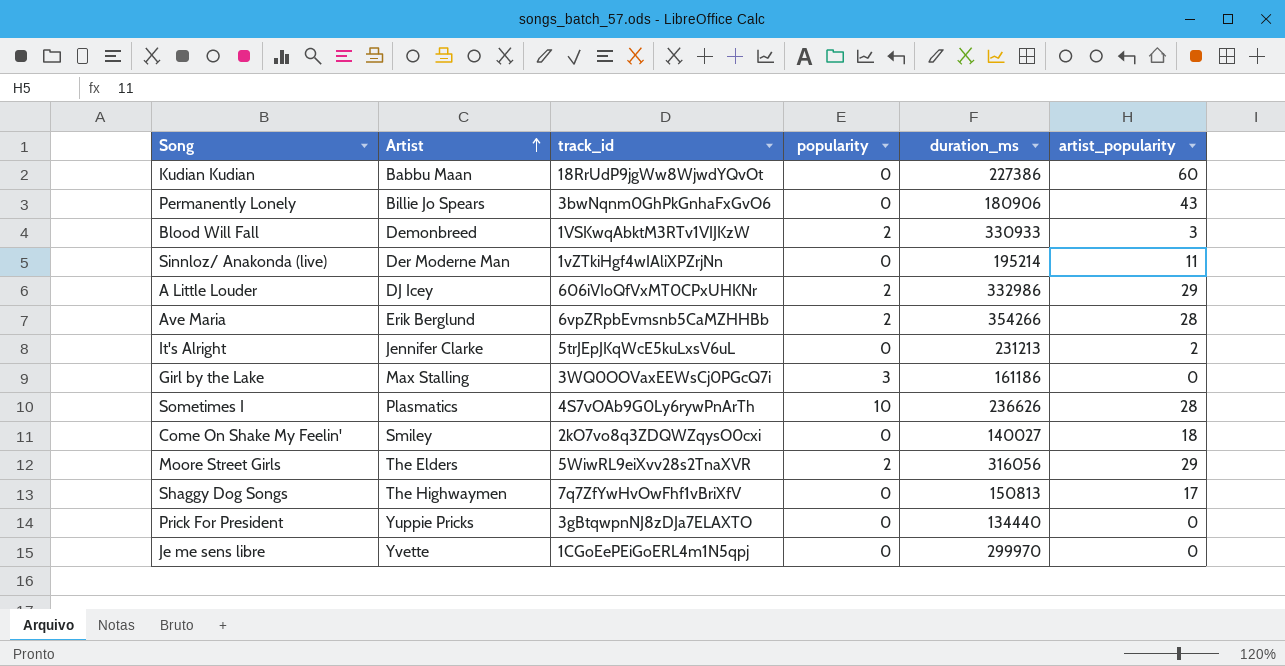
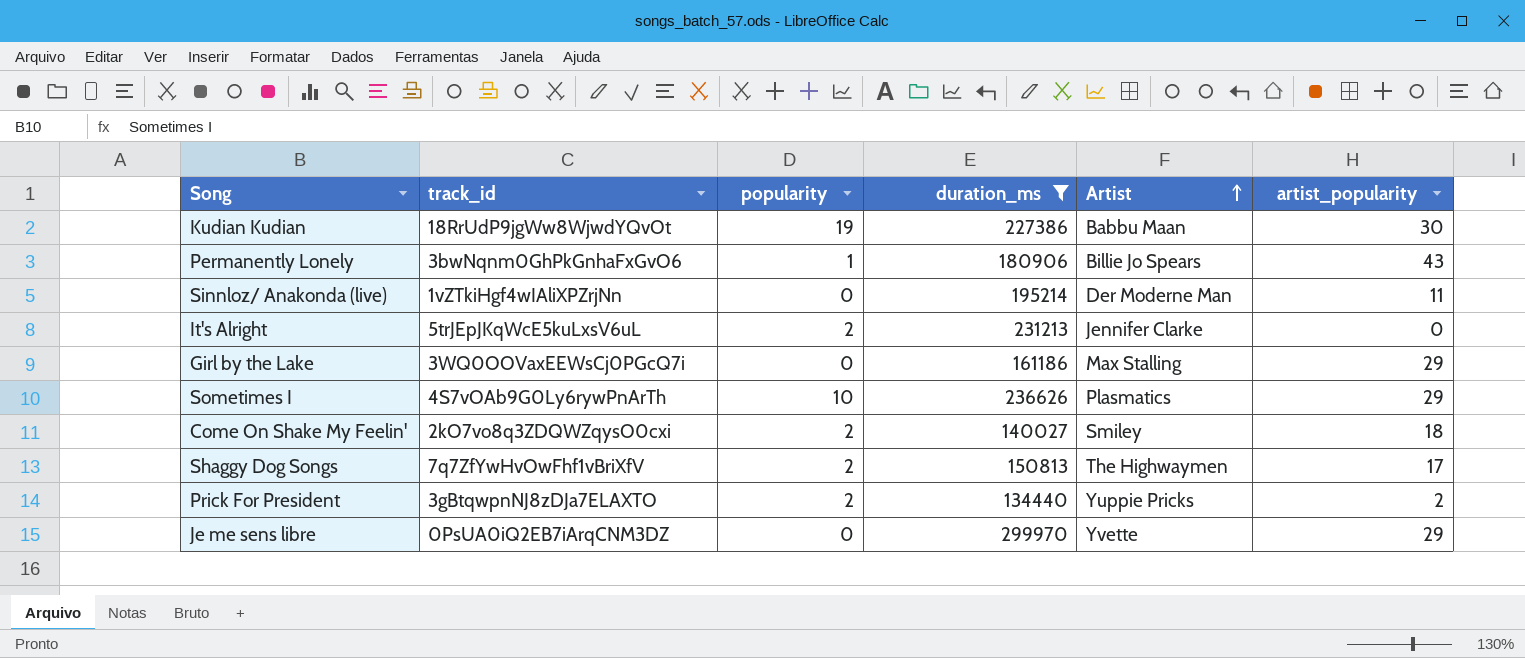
filter: none -> duration_ms <= 299970
column Artist | position: 2 -> 5
Kudian Kudian | popularity: 0 -> 19
Kudian Kudian | artist_popularity: 60 -> 30
Permanently Lonely | popularity: 0 -> 1
It's Alright | popularity: 0 -> 2
It's Alright | artist_popularity: 2 -> 0
Girl by the Lake | popularity: 3 -> 0
Girl by the Lake | artist_popularity: 0 -> 29
Sometimes I | artist_popularity: 28 -> 29
Come On Shake My Feelin' | popularity: 0 -> 2
Shaggy Dog Songs | popularity: 0 -> 2
Prick For President | popularity: 0 -> 2
Prick For President | artist_popularity: 0 -> 2
Je me sens libre | track_id: 1CGoEePEiGoERL4m1N5qpj -> 0PsUA0iQ2EB7iArqCNM3DZ
Je me sens libre | artist_popularity: 0 -> 29

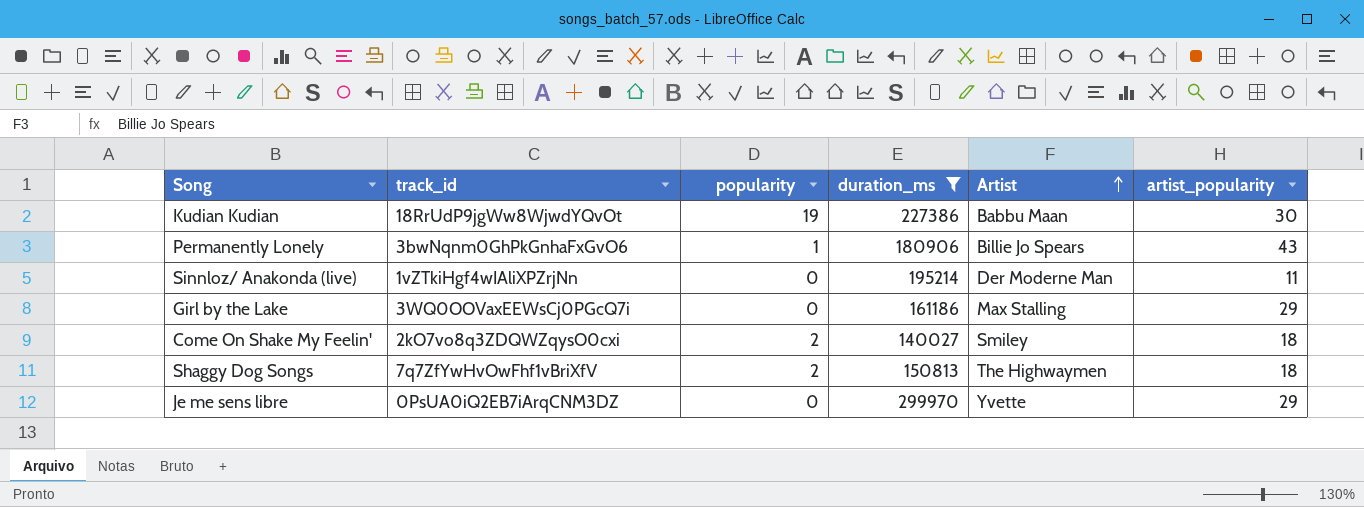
row It's Alright: 5trJEpJKqWcE5kuLxsV6uL | 2 | 231213 | Jennifer Clarke | 0 -> none
row Sometimes I: 4S7vOAb9G0Ly6rywPnArTh | 10 | 236626 | Plasmatics | 29 -> none
row Prick For President: 3gBtqwpnNJ8zDJa7ELAXTO | 2 | 134440 | Yuppie Pricks | 2 -> none
Shaggy Dog Songs | artist_popularity: 17 -> 18

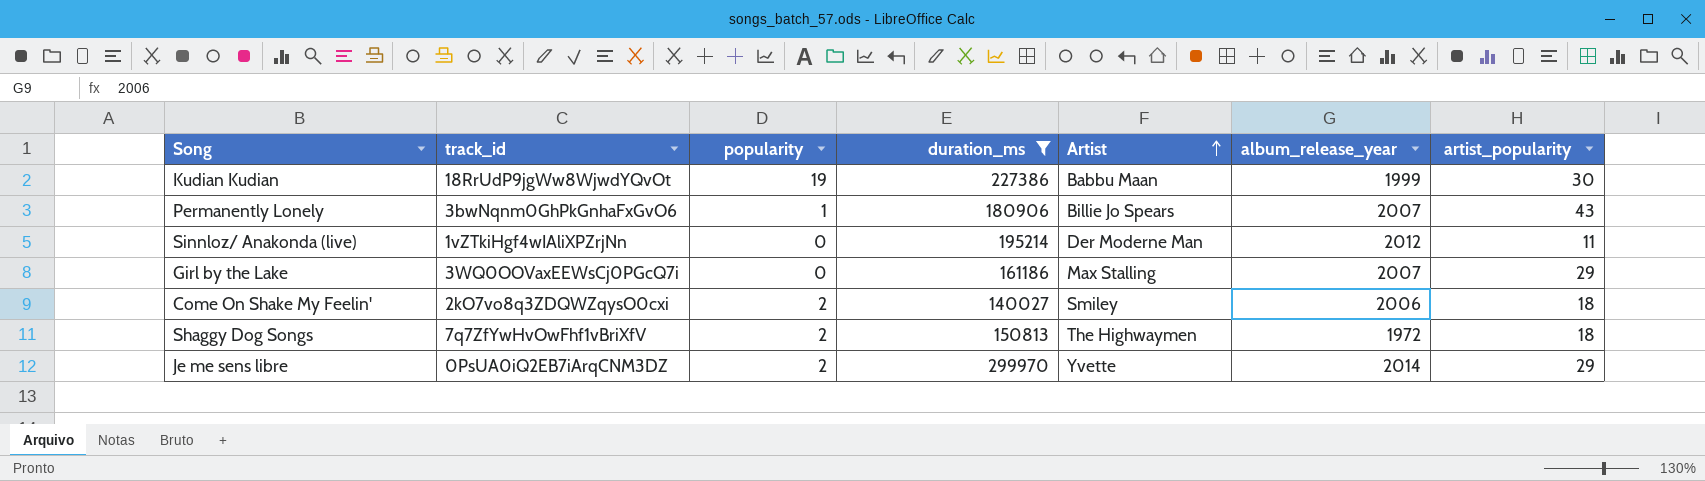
column album_release_year | position: none -> 6
Je me sens libre | popularity: 0 -> 2

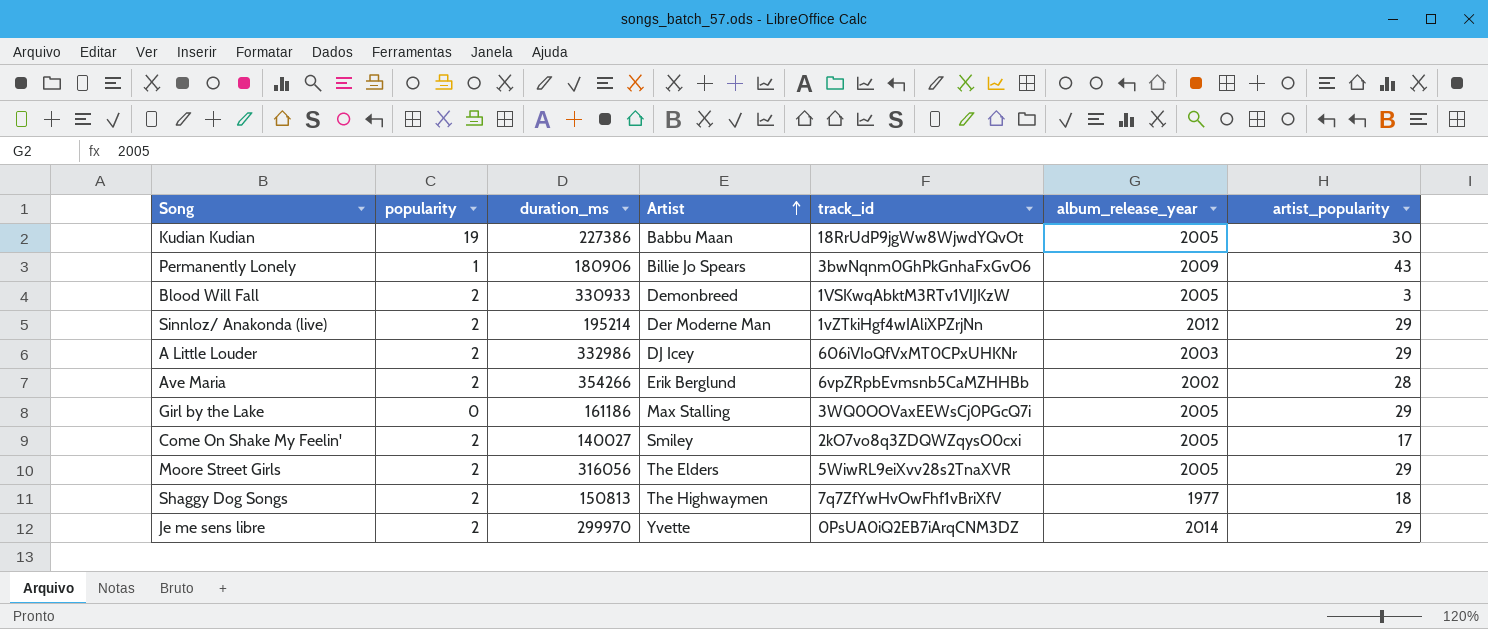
filter: duration_ms <= 299970 -> none
column track_id | position: 2 -> 5
Kudian Kudian | album_release_year: 1999 -> 2005
Permanently Lonely | album_release_year: 2007 -> 2009
Sinnloz/ Anakonda (live) | popularity: 0 -> 2
Sinnloz/ Anakonda (live) | artist_popularity: 11 -> 29
Girl by the Lake | album_release_year: 2007 -> 2005
Come On Shake My Feelin' | album_release_year: 2006 -> 2005
Come On Shake My Feelin' | artist_popularity: 18 -> 17
Shaggy Dog Songs | album_release_year: 1972 -> 1977

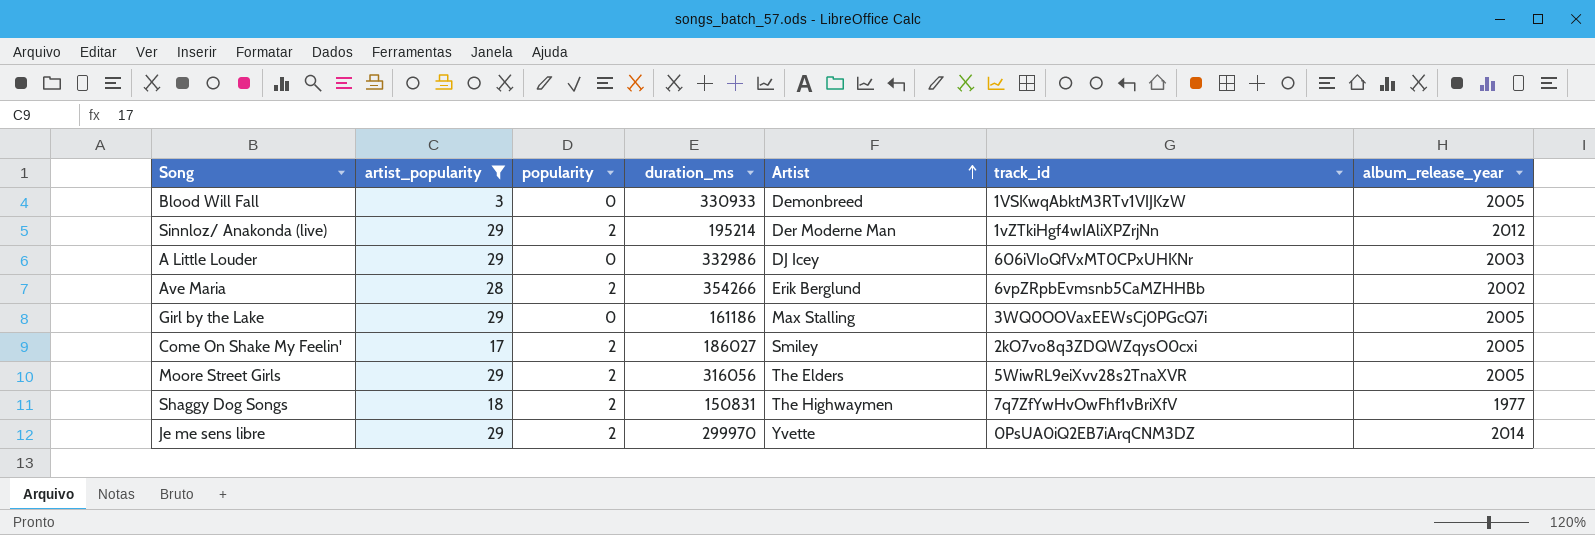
filter: none -> artist_popularity <= 29
column artist_popularity | position: 7 -> 2
Blood Will Fall | popularity: 2 -> 0
A Little Louder | popularity: 2 -> 0
Come On Shake My Feelin' | duration_ms: 140027 -> 186027
Shaggy Dog Songs | duration_ms: 150813 -> 150831

